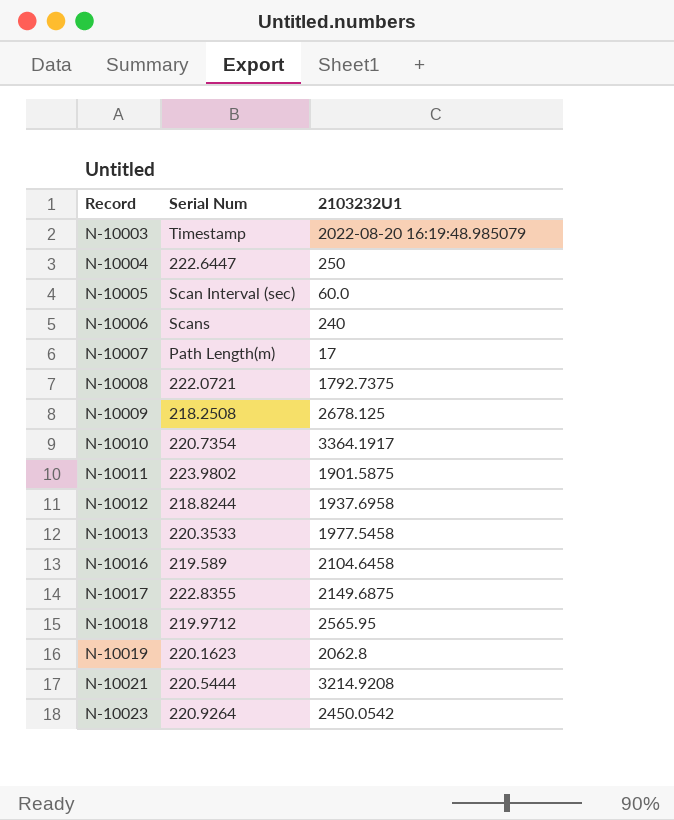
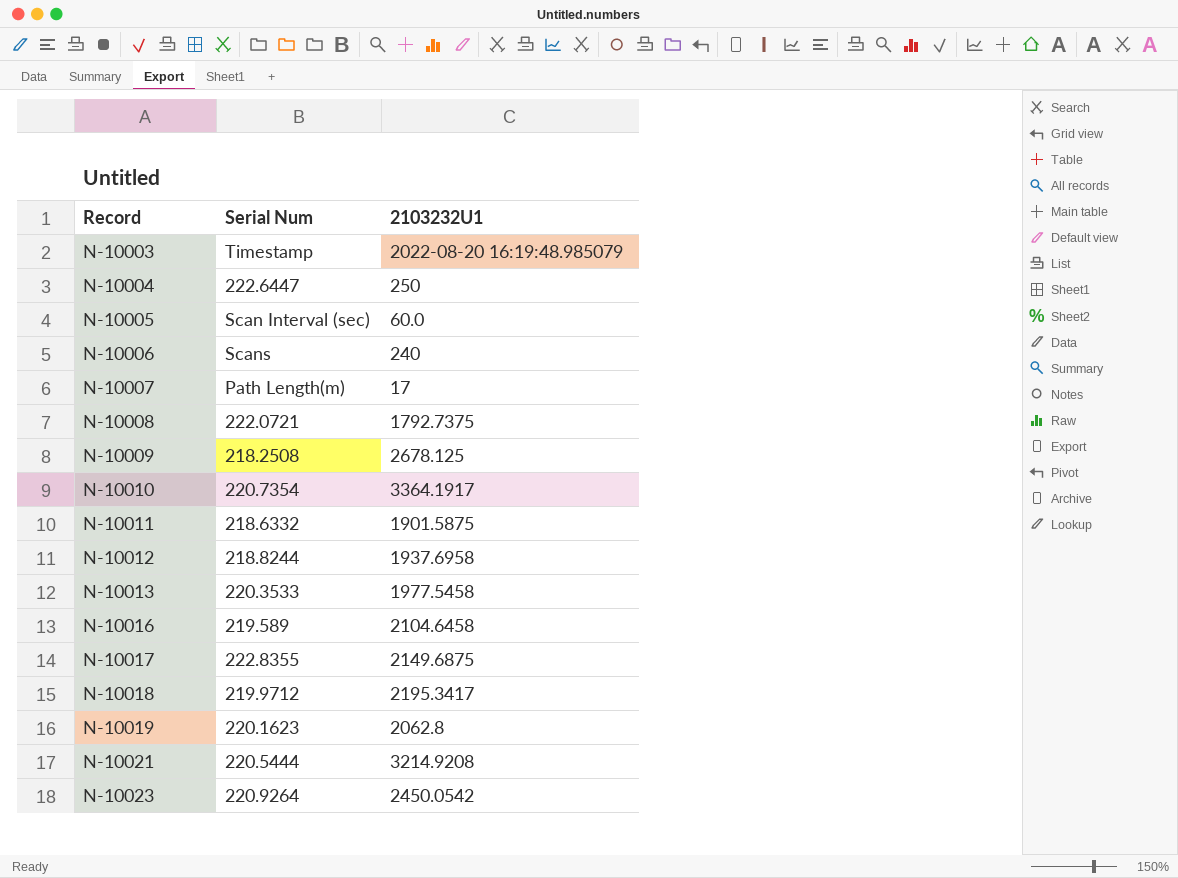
N-10011 | Serial Num: 223.9802 -> 218.6332
N-10018 | 2103232U1: 2565.95 -> 2195.3417

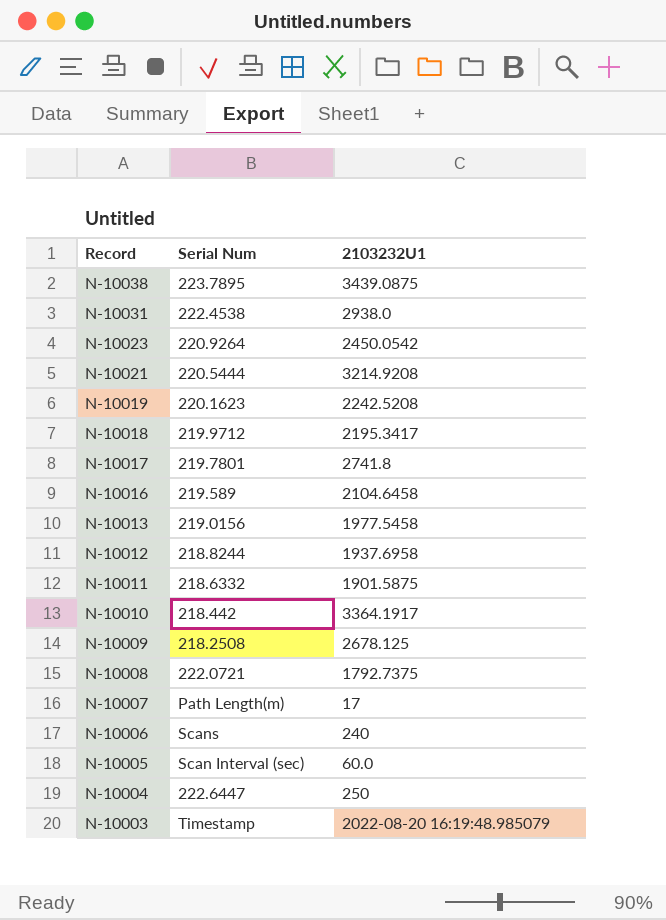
row order: Record ascending -> Record descending
row N-10038: none -> 223.7895 | 3439.0875
row N-10031: none -> 222.4538 | 2938.0
N-10019 | 2103232U1: 2062.8 -> 2242.5208
N-10017 | Serial Num: 222.8355 -> 219.7801
N-10017 | 2103232U1: 2149.6875 -> 2741.8
N-10013 | Serial Num: 220.3533 -> 219.0156
N-10010 | Serial Num: 220.7354 -> 218.442

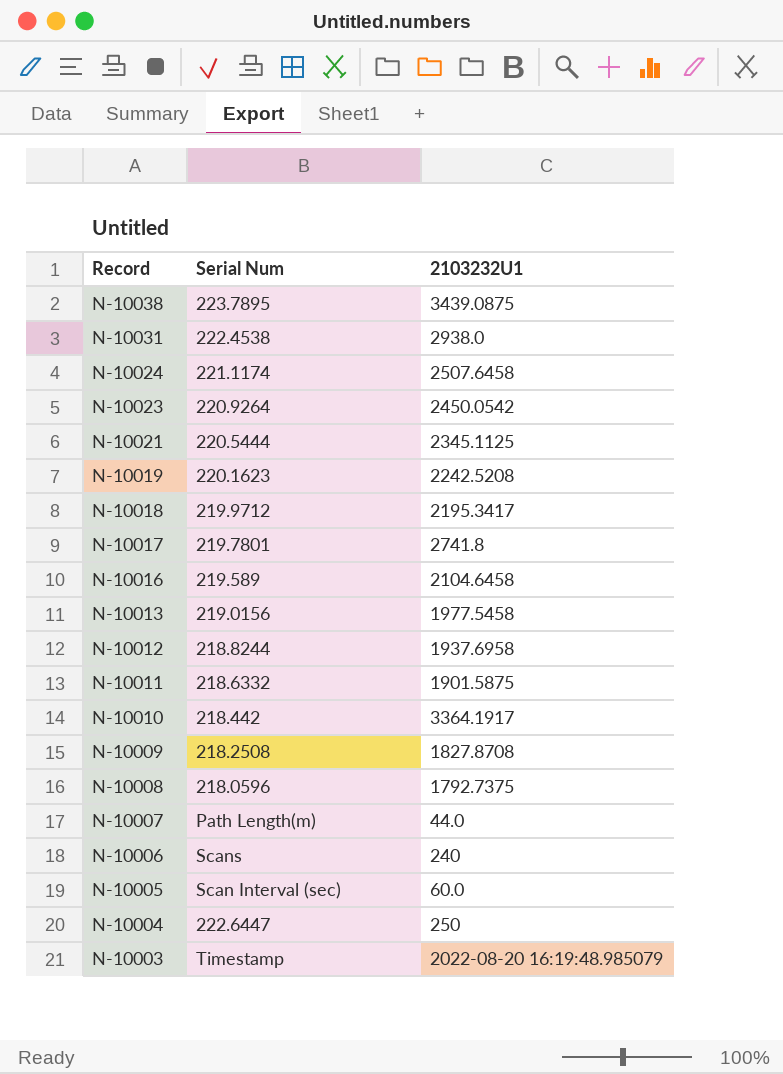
row N-10024: none -> 221.1174 | 2507.6458
N-10021 | 2103232U1: 3214.9208 -> 2345.1125
N-10009 | 2103232U1: 2678.125 -> 1827.8708
N-10008 | Serial Num: 222.0721 -> 218.0596
N-10007 | 2103232U1: 17 -> 44.0

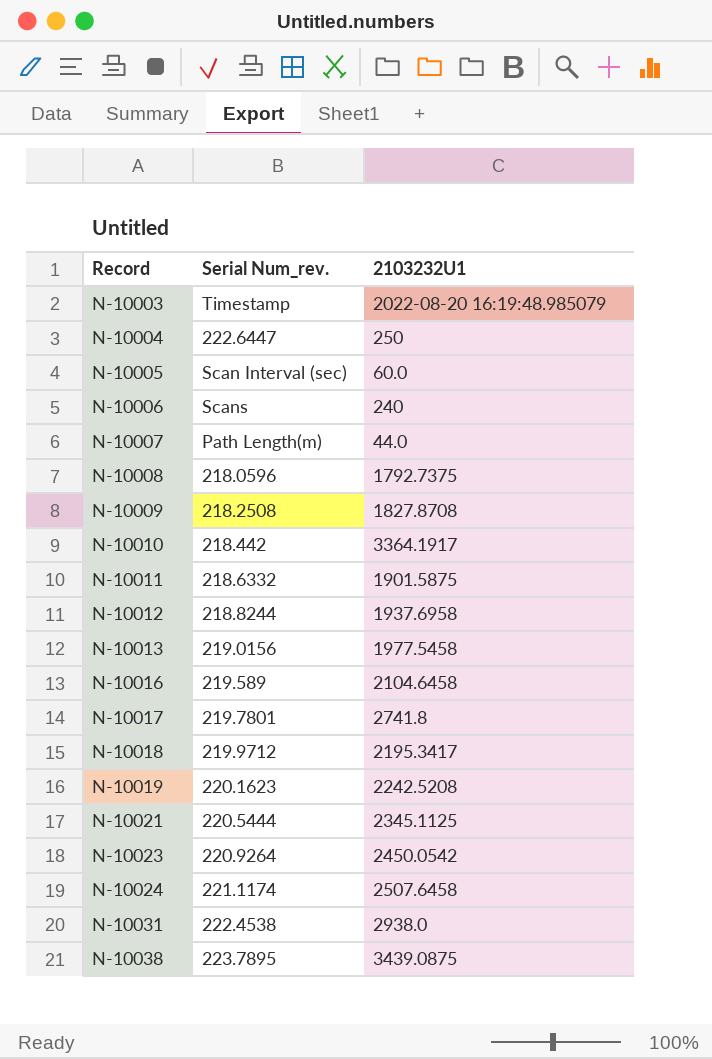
row order: Record descending -> Record ascending
column name: Serial Num -> Serial Num_rev.

